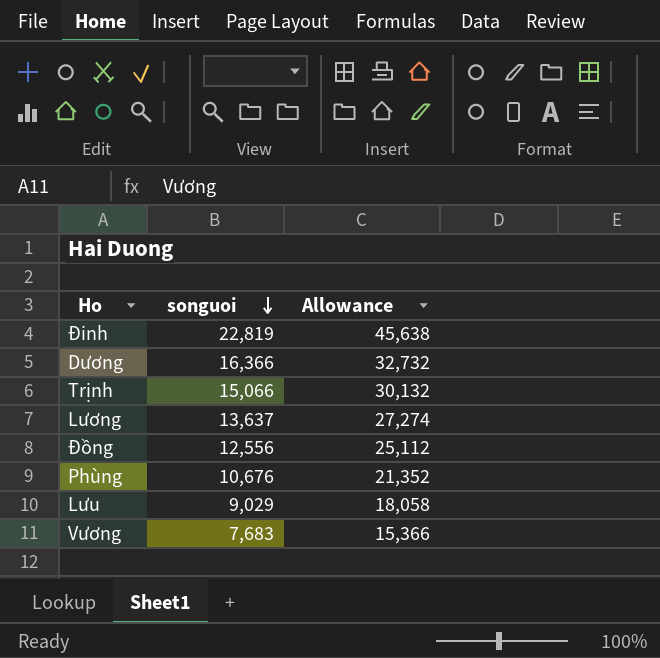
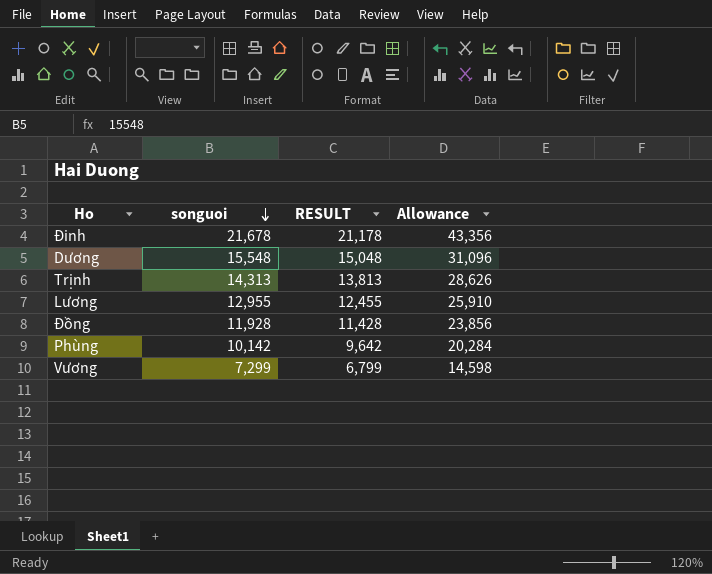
column RESULT | formula: none -> [songuoi] - 500
row Lưu: 9,029 | 18,058 -> none
Đinh | songuoi: 22,819 -> 21,678
Đinh | Allowance: 45,638 -> 43,356
Dương | songuoi: 16,366 -> 15,548
Dương | Allowance: 32,732 -> 31,096
Trịnh | songuoi: 15,066 -> 14,313
Trịnh | Allowance: 30,132 -> 28,626
Lương | songuoi: 13,637 -> 12,955
Lương | Allowance: 27,274 -> 25,910
Đồng | songuoi: 12,556 -> 11,928
Đồng | Allowance: 25,112 -> 23,856
Phùng | songuoi: 10,676 -> 10,142
Phùng | Allowance: 21,352 -> 20,284
Vương | songuoi: 7,683 -> 7,299
Vương | Allowance: 15,366 -> 14,598

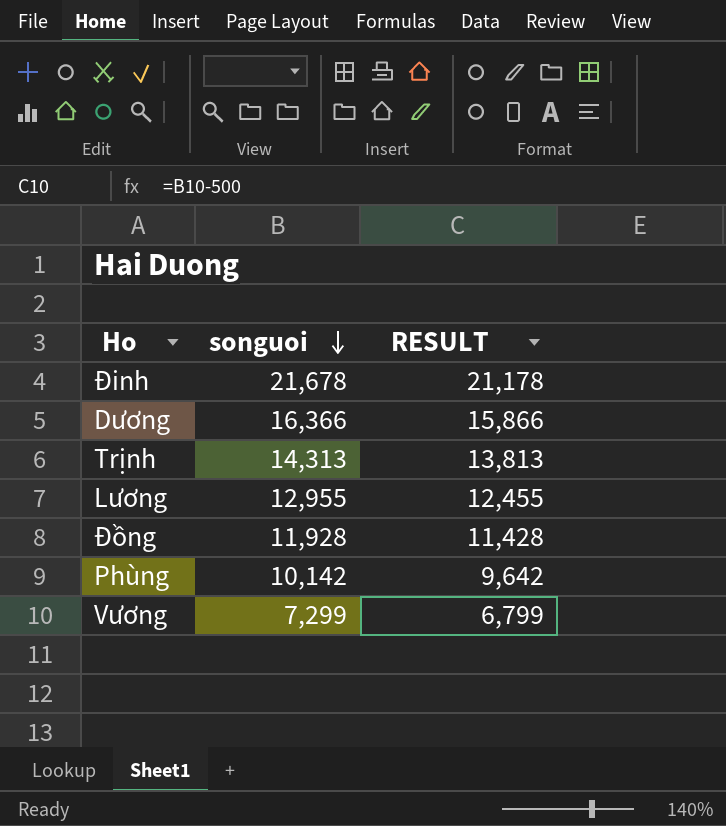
column Allowance | formula: [songuoi] * 2 -> none
Dương | songuoi: 15,548 -> 16,366
Dương | RESULT: 15,048 -> 15,866

